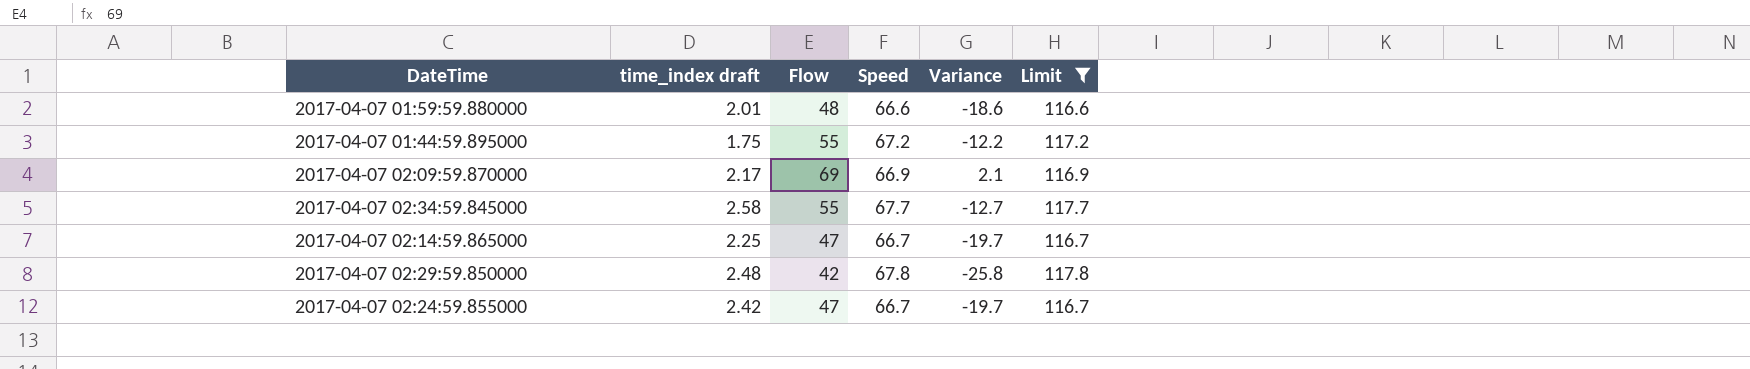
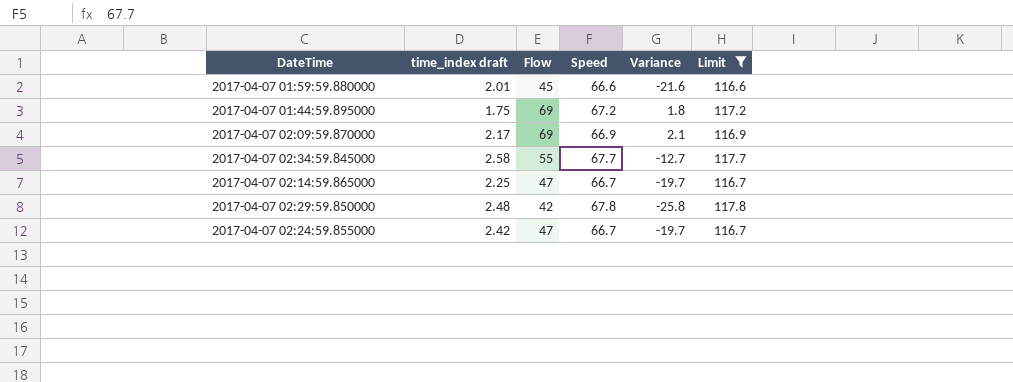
2017-04-07 01:59:59.880000 | Flow: 48 -> 45
2017-04-07 01:59:59.880000 | Variance: -18.6 -> -21.6
2017-04-07 01:44:59.895000 | Flow: 55 -> 69
2017-04-07 01:44:59.895000 | Variance: -12.2 -> 1.8

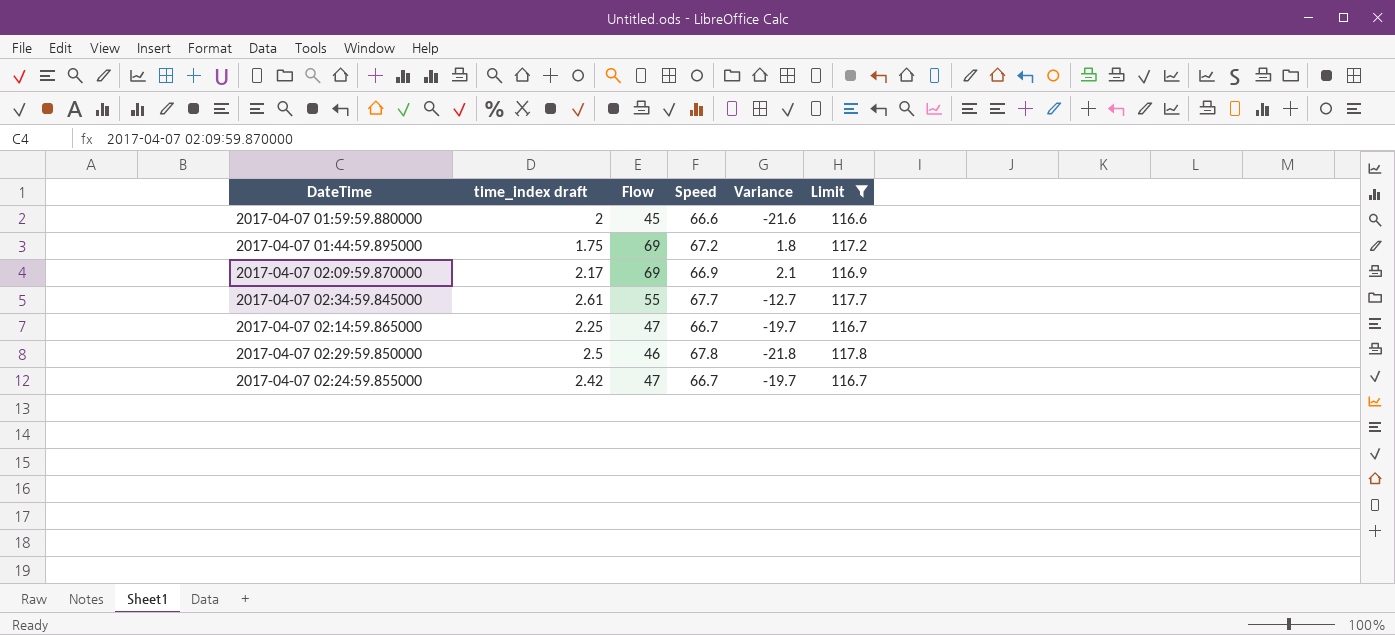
2017-04-07 01:59:59.880000 | time_index draft: 2.01 -> 2
2017-04-07 02:34:59.845000 | time_index draft: 2.58 -> 2.61
2017-04-07 02:29:59.850000 | time_index draft: 2.48 -> 2.5
2017-04-07 02:29:59.850000 | Flow: 42 -> 46
2017-04-07 02:29:59.850000 | Variance: -25.8 -> -21.8

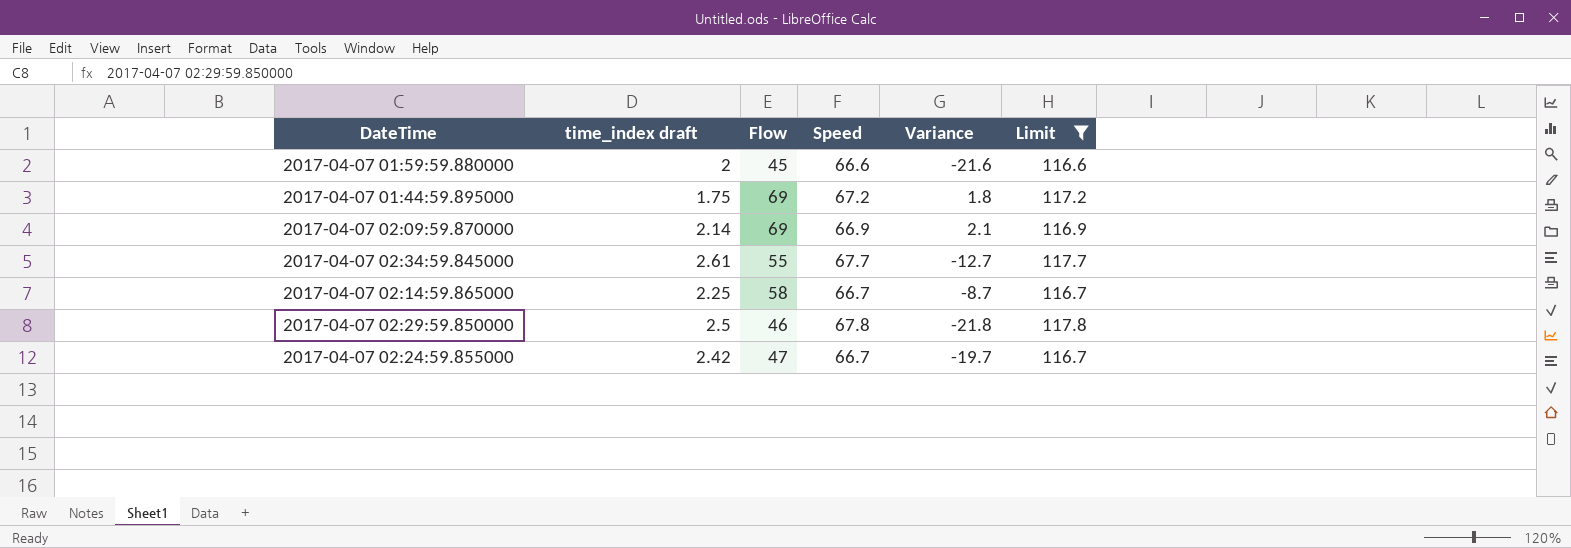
2017-04-07 02:09:59.870000 | time_index draft: 2.17 -> 2.14
2017-04-07 02:14:59.865000 | Flow: 47 -> 58
2017-04-07 02:14:59.865000 | Variance: -19.7 -> -8.7

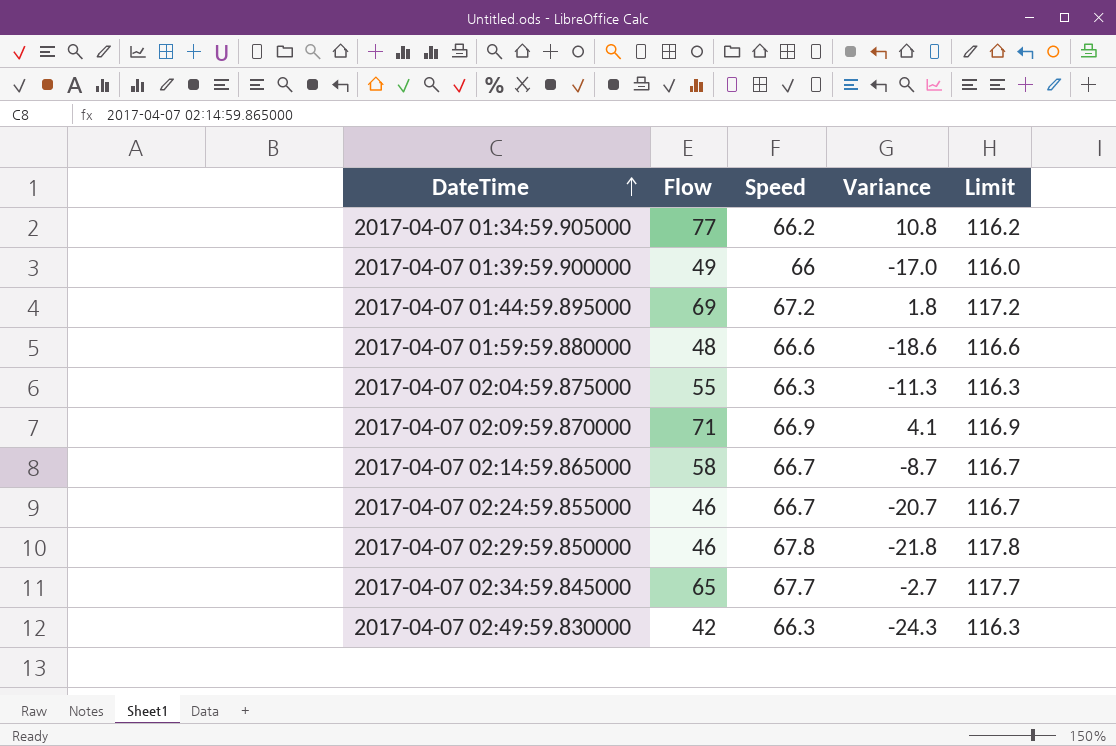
filter: Limit >= 116.6 -> none
row order: none -> DateTime ascending
column time_index draft | position: 2 -> none
2017-04-07 01:59:59.880000 | Flow: 45 -> 48
2017-04-07 01:59:59.880000 | Variance: -21.6 -> -18.6
2017-04-07 02:09:59.870000 | Flow: 69 -> 71
2017-04-07 02:09:59.870000 | Variance: 2.1 -> 4.1
2017-04-07 02:24:59.855000 | Flow: 47 -> 46
2017-04-07 02:24:59.855000 | Variance: -19.7 -> -20.7
2017-04-07 02:34:59.845000 | Flow: 55 -> 65
2017-04-07 02:34:59.845000 | Variance: -12.7 -> -2.7

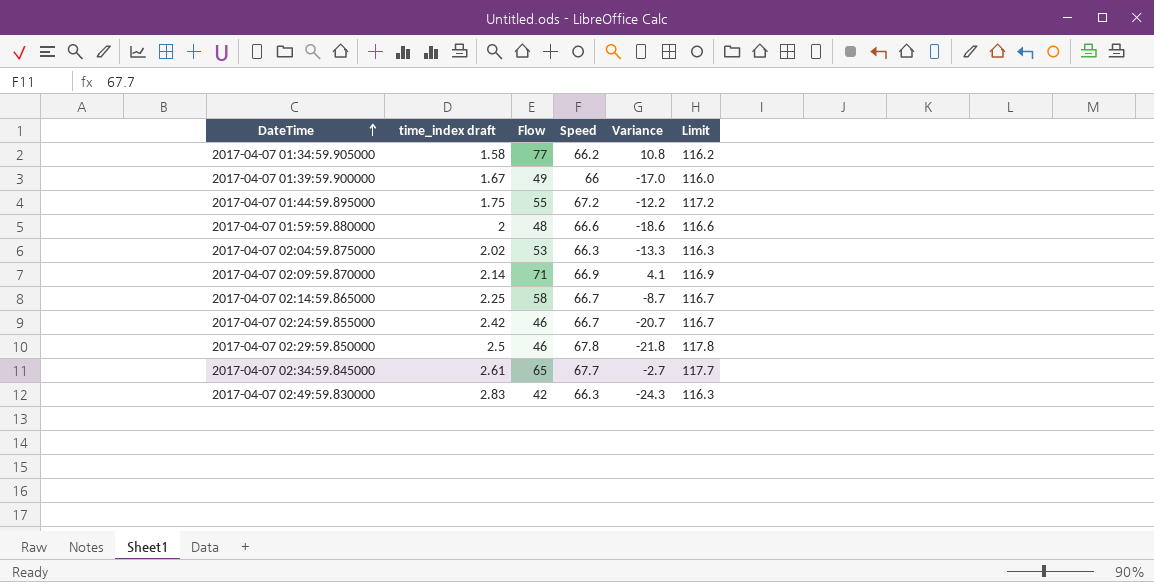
column time_index draft | position: none -> 2
2017-04-07 01:44:59.895000 | Flow: 69 -> 55
2017-04-07 01:44:59.895000 | Variance: 1.8 -> -12.2
2017-04-07 02:04:59.875000 | Flow: 55 -> 53
2017-04-07 02:04:59.875000 | Variance: -11.3 -> -13.3

